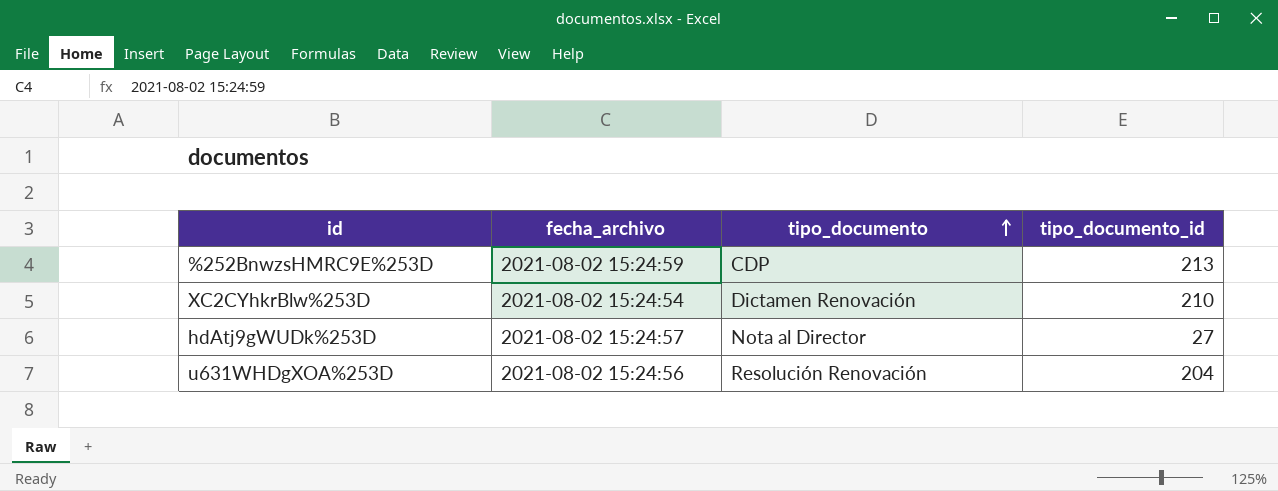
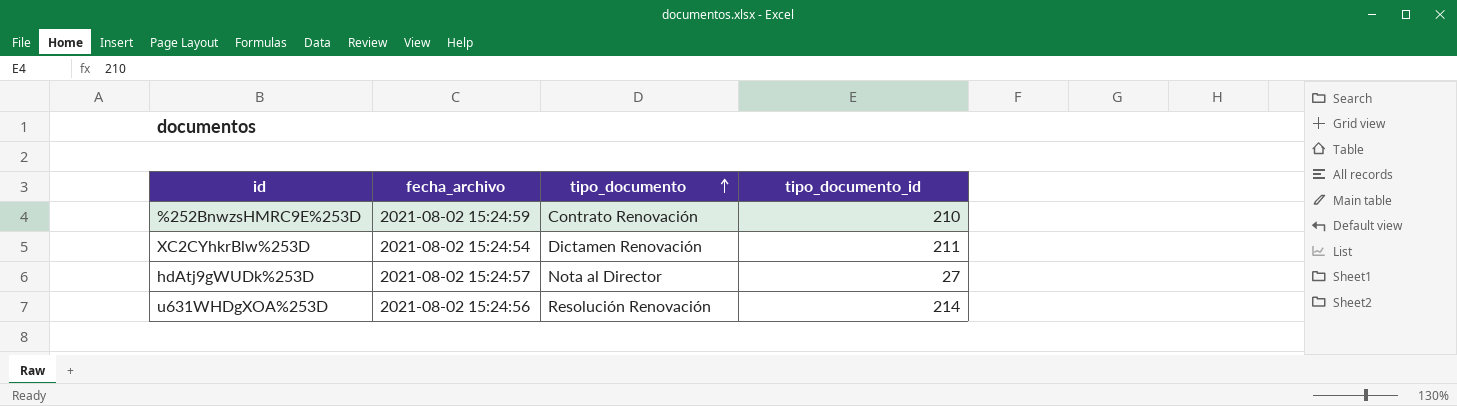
%252BnwzsHMRC9E%253D | tipo_documento: CDP -> Contrato Renovación
%252BnwzsHMRC9E%253D | tipo_documento_id: 213 -> 210
XC2CYhkrBlw%253D | tipo_documento_id: 210 -> 211
u631WHDgXOA%253D | tipo_documento_id: 204 -> 214

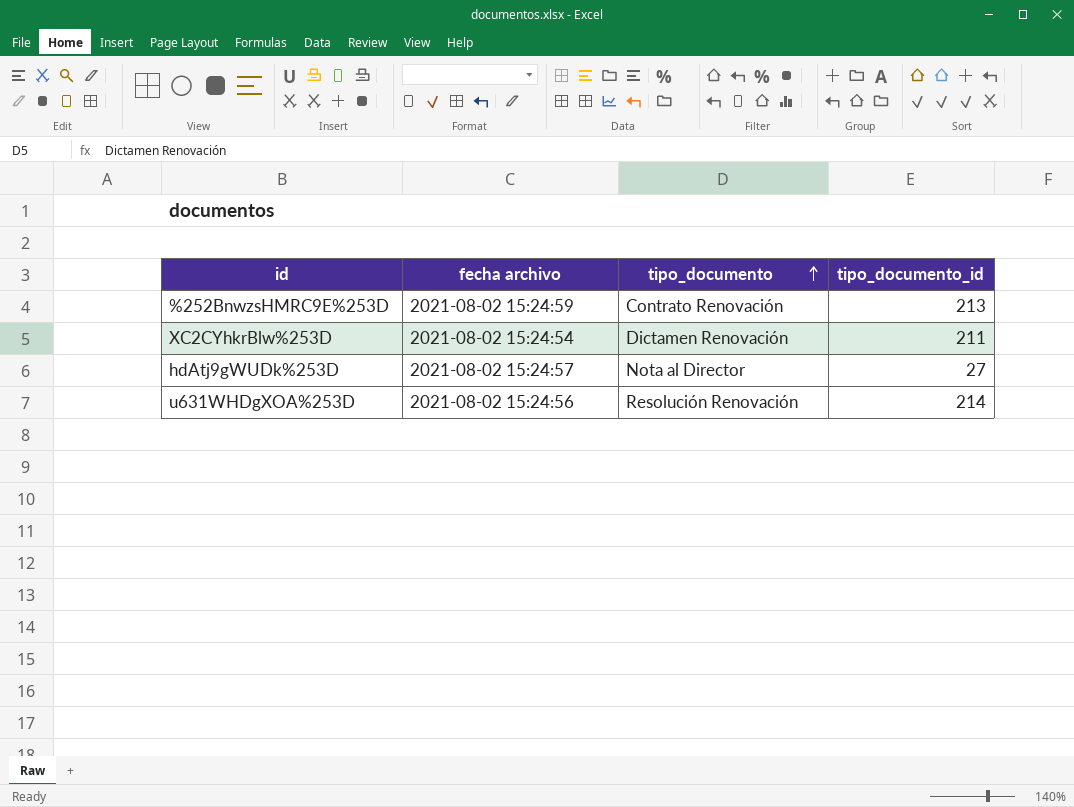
column name: fecha_archivo -> fecha archivo
%252BnwzsHMRC9E%253D | tipo_documento_id: 210 -> 213

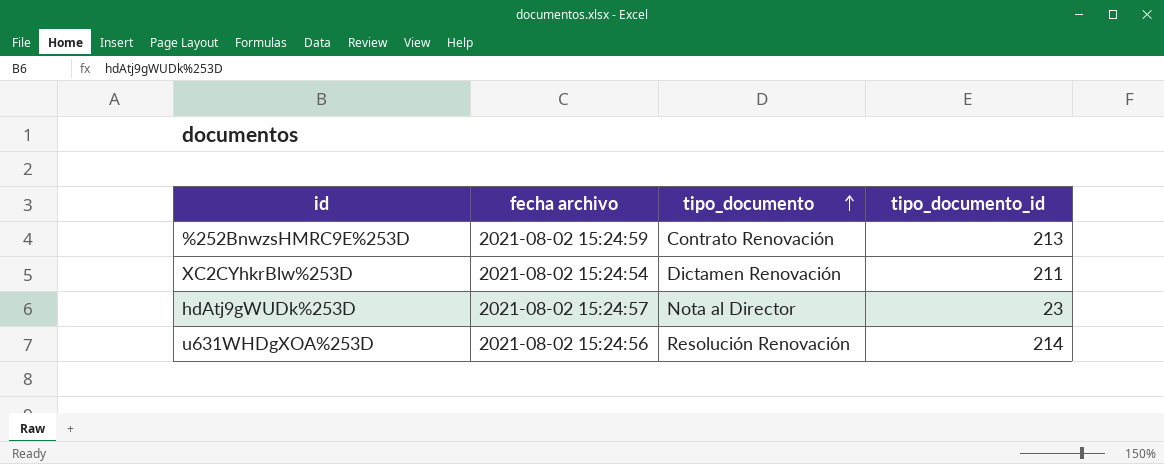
hdAtj9gWUDk%253D | tipo_documento_id: 27 -> 23

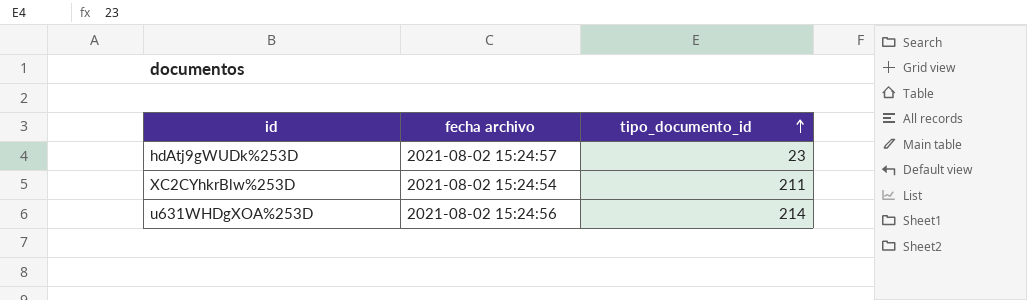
row order: tipo_documento ascending -> tipo_documento_id ascending
column tipo_documento | position: 3 -> none
row %252BnwzsHMRC9E%253D: 2021-08-02 15:24:59 | Contrato Renovación | 213 -> none

